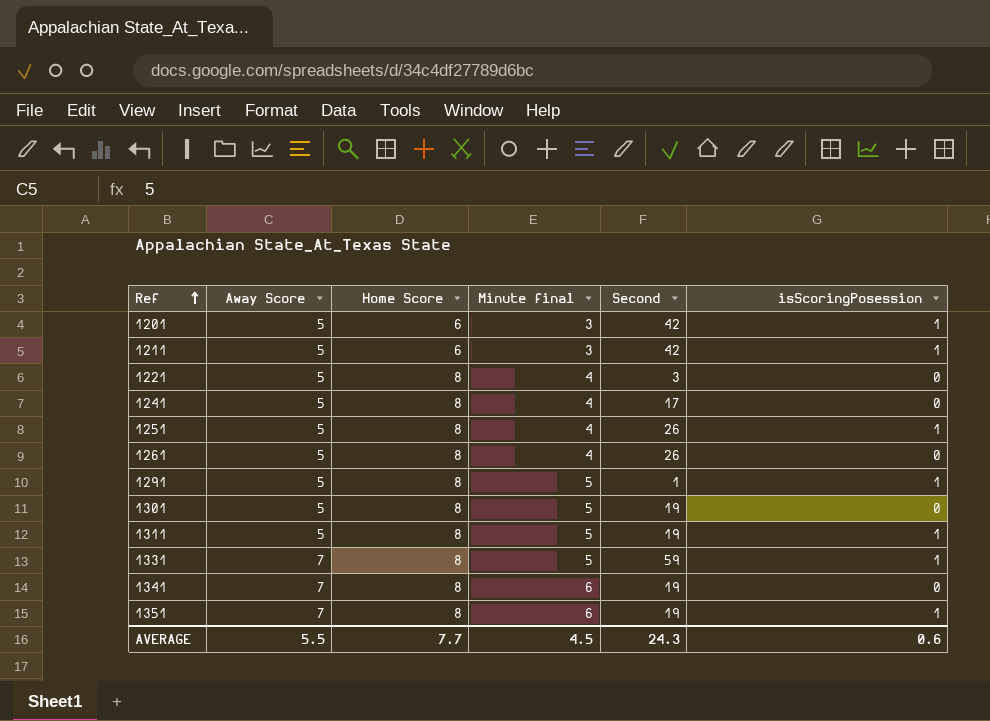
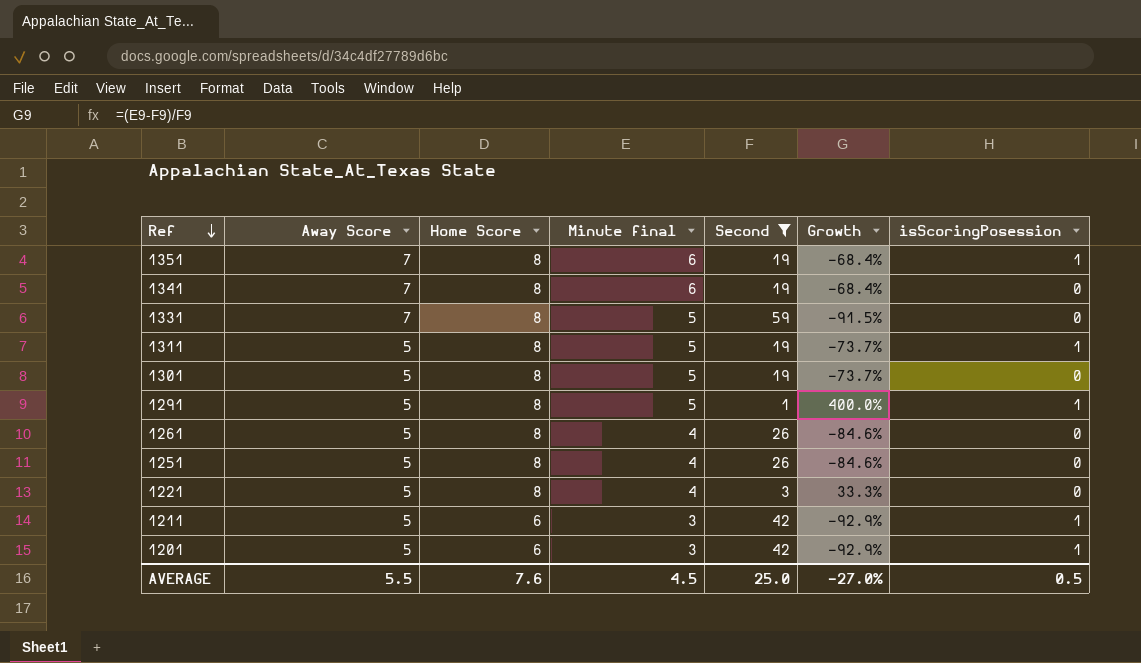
filter: none -> Second != 17
row order: Ref ascending -> Ref descending
column Growth | formula: none -> ([Minute final] - [Second]) / [Second]
1331 | isScoringPosession: 1 -> 0
1251 | isScoringPosession: 1 -> 0
AVERAGE | Home Score: 7.7 -> 7.6
AVERAGE | Second: 24.3 -> 25.0
AVERAGE | isScoringPosession: 0.6 -> 0.5

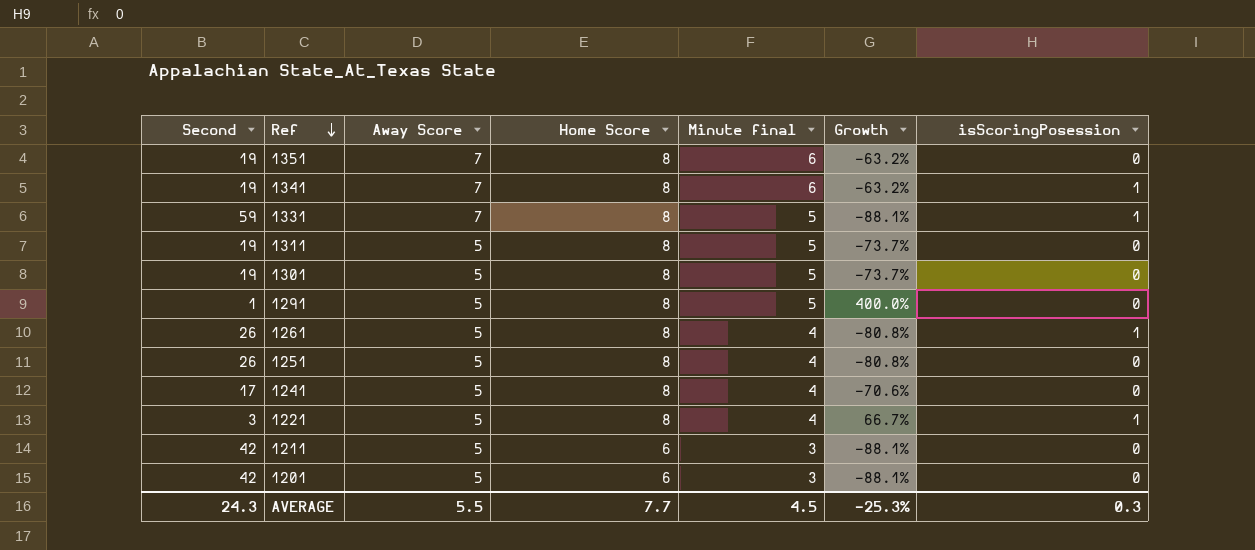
filter: Second != 17 -> none
column Second | position: 5 -> 1
column Growth | formula: ([Minute final] - [Second]) / [Second] -> ([Away Score] - [Second]) / [Second]
1351 | isScoringPosession: 1 -> 0
1341 | isScoringPosession: 0 -> 1
1331 | isScoringPosession: 0 -> 1
1311 | isScoringPosession: 1 -> 0
1291 | isScoringPosession: 1 -> 0
1261 | isScoringPosession: 0 -> 1
1221 | isScoringPosession: 0 -> 1
1211 | isScoringPosession: 1 -> 0
1201 | isScoringPosession: 1 -> 0
AVERAGE | Second: 25.0 -> 24.3
AVERAGE | Home Score: 7.6 -> 7.7
AVERAGE | Growth: -27.0% -> -25.3%
AVERAGE | isScoringPosession: 0.5 -> 0.3

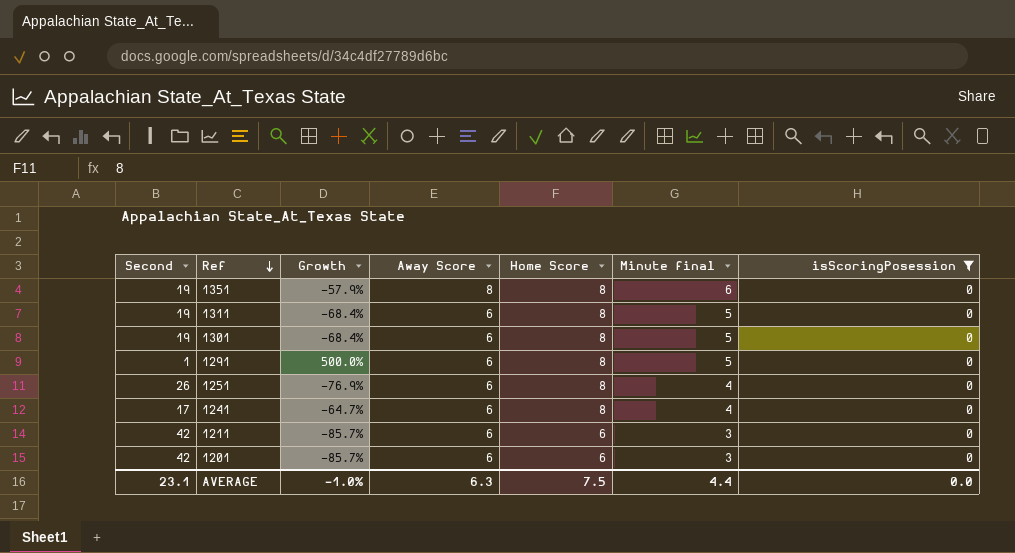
filter: none -> isScoringPosession = 0
column Growth | position: 6 -> 3
1351 | Growth: -63.2% -> -57.9%
1351 | Away Score: 7 -> 8
1311 | Growth: -73.7% -> -68.4%
1311 | Away Score: 5 -> 6
1301 | Growth: -73.7% -> -68.4%
1301 | Away Score: 5 -> 6
1291 | Growth: 400.0% -> 500.0%
1291 | Away Score: 5 -> 6
1251 | Growth: -80.8% -> -76.9%
1251 | Away Score: 5 -> 6
1241 | Growth: -70.6% -> -64.7%
1241 | Away Score: 5 -> 6
1211 | Growth: -88.1% -> -85.7%
1211 | Away Score: 5 -> 6
1201 | Growth: -88.1% -> -85.7%
1201 | Away Score: 5 -> 6
AVERAGE | Second: 24.3 -> 23.1
AVERAGE | Growth: -25.3% -> -1.0%
AVERAGE | Away Score: 5.5 -> 6.3
AVERAGE | Home Score: 7.7 -> 7.5
AVERAGE | Minute final: 4.5 -> 4.4
AVERAGE | isScoringPosession: 0.3 -> 0.0

